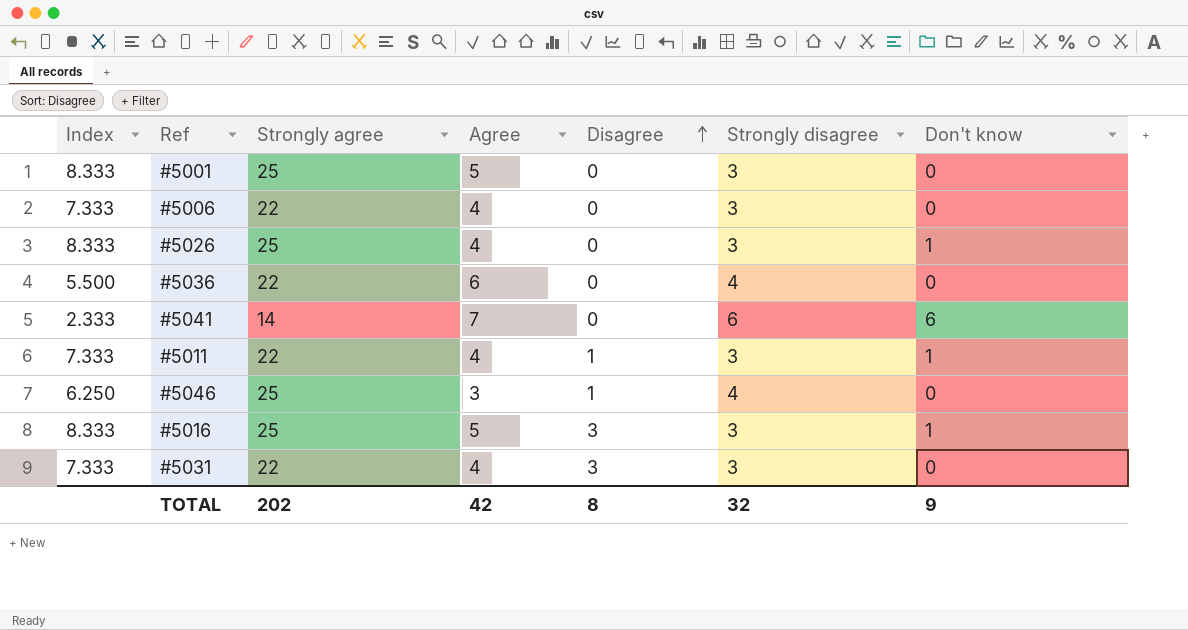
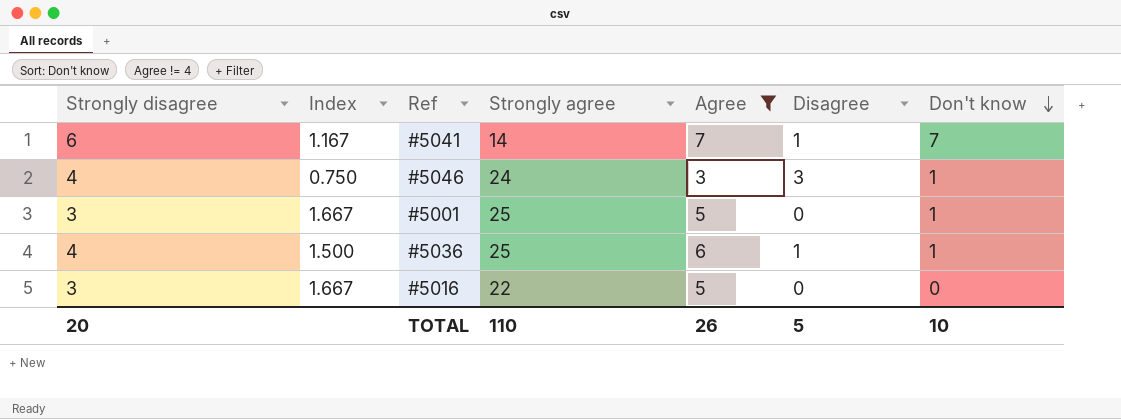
filter: none -> Agree != 4
row order: Disagree ascending -> Don't know descending
column Strongly disagree | position: 6 -> 1
column Index | formula: [Strongly agree] / [Strongly disagree] -> [Agree] / [Strongly disagree]
#5041 | Disagree: 0 -> 1
#5041 | Don't know: 6 -> 7
#5046 | Strongly agree: 25 -> 24
#5046 | Disagree: 1 -> 3
#5046 | Don't know: 0 -> 1
#5001 | Don't know: 0 -> 1
#5036 | Strongly agree: 22 -> 25
#5036 | Disagree: 0 -> 1
#5036 | Don't know: 0 -> 1
#5016 | Strongly agree: 25 -> 22
#5016 | Disagree: 3 -> 0
#5016 | Don't know: 1 -> 0
TOTAL | Strongly disagree: 32 -> 20
TOTAL | Strongly agree: 202 -> 110
TOTAL | Agree: 42 -> 26
TOTAL | Disagree: 8 -> 5
TOTAL | Don't know: 9 -> 10

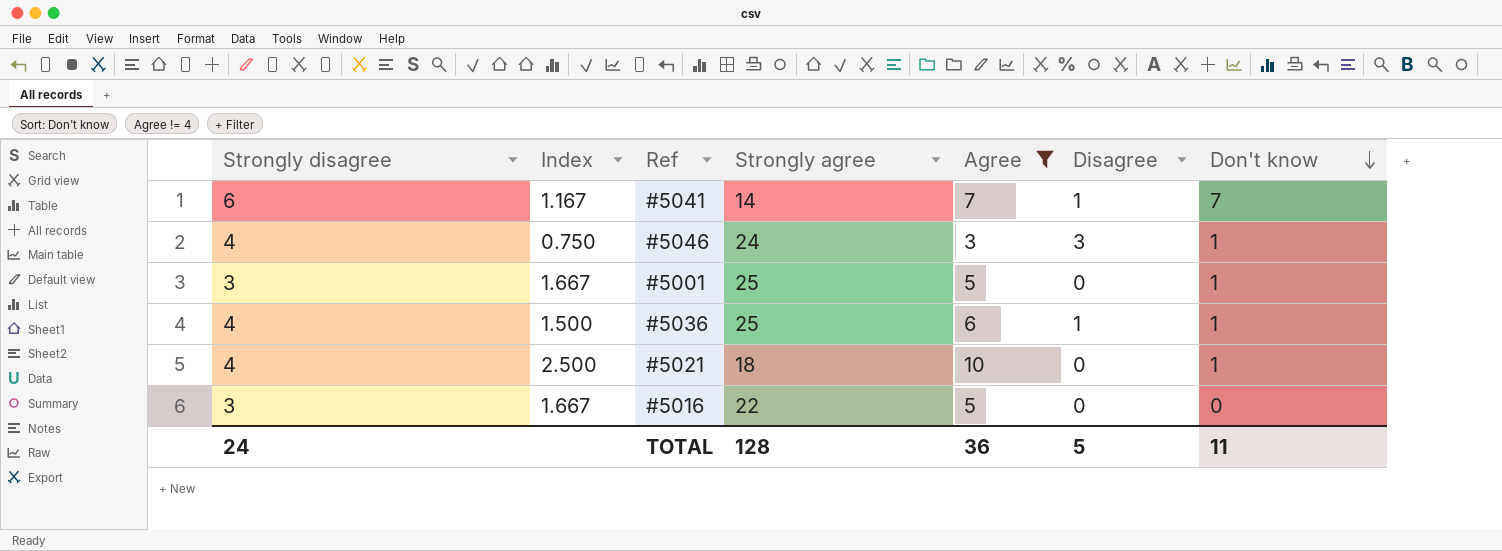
row #5021: none -> 4 | 2.500 | 18 | 10 | 0 | 1
TOTAL | Strongly disagree: 20 -> 24
TOTAL | Strongly agree: 110 -> 128
TOTAL | Agree: 26 -> 36
TOTAL | Don't know: 10 -> 11

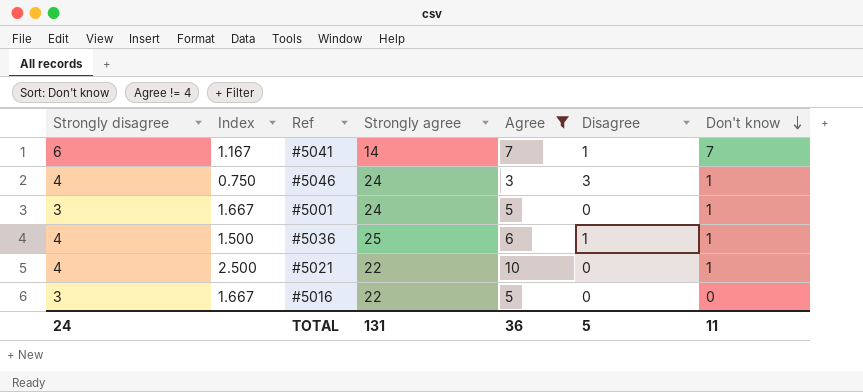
#5001 | Strongly agree: 25 -> 24
#5021 | Strongly agree: 18 -> 22
TOTAL | Strongly agree: 128 -> 131

